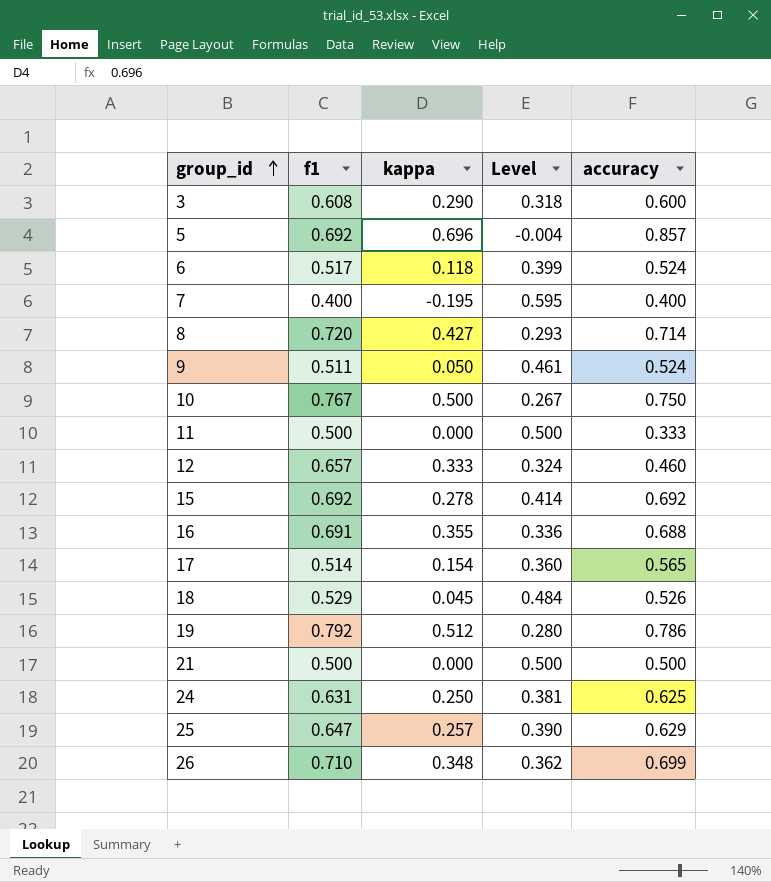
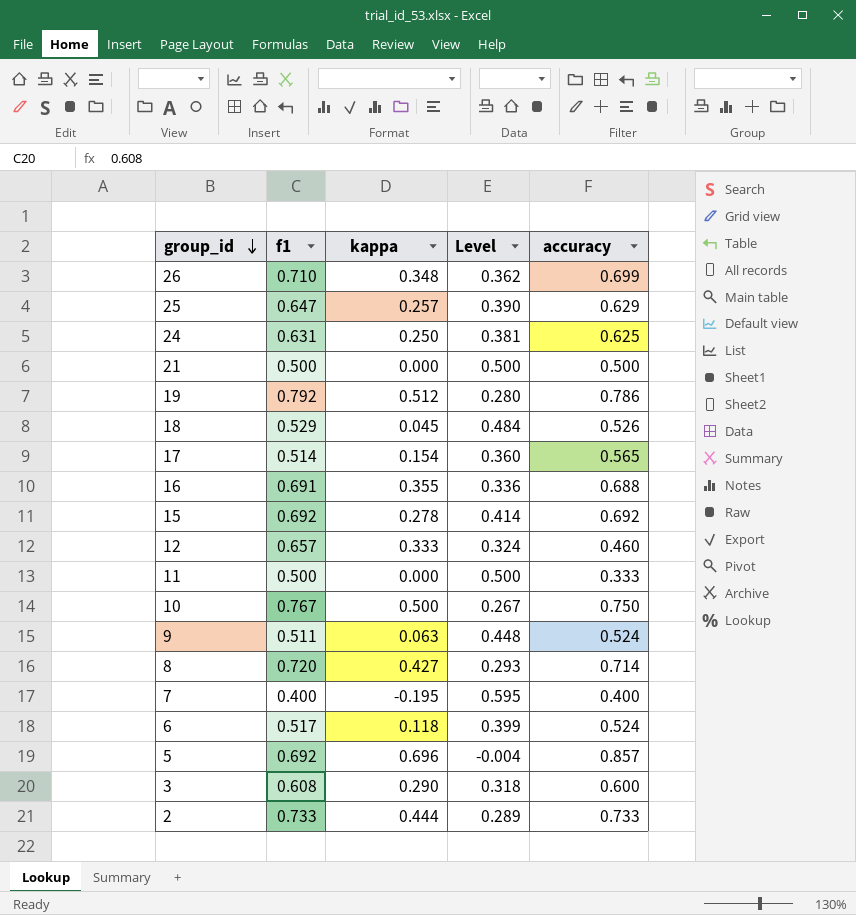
row order: group_id ascending -> group_id descending
9 | kappa: 0.050 -> 0.063
9 | Level: 0.461 -> 0.448
row 2: none -> 0.733 | 0.444 | 0.289 | 0.733

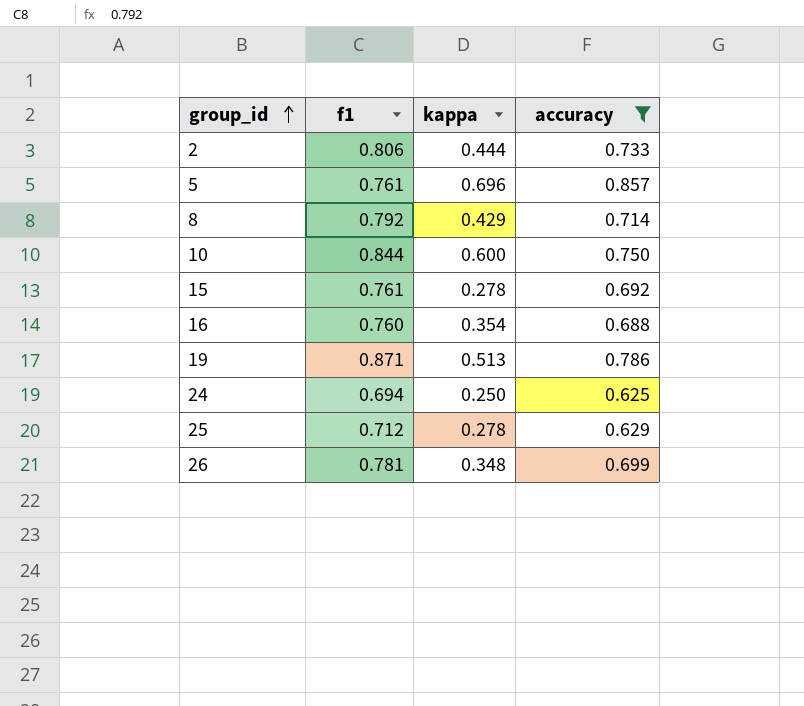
filter: none -> accuracy >= 0.625
row order: group_id descending -> group_id ascending
column Level | formula: [f1] - [kappa] -> none
2 | f1: 0.733 -> 0.806
5 | f1: 0.692 -> 0.761
8 | f1: 0.720 -> 0.792
8 | kappa: 0.427 -> 0.429
10 | f1: 0.767 -> 0.844
10 | kappa: 0.500 -> 0.600
15 | f1: 0.692 -> 0.761
16 | f1: 0.691 -> 0.760
16 | kappa: 0.355 -> 0.354
19 | f1: 0.792 -> 0.871
19 | kappa: 0.512 -> 0.513
24 | f1: 0.631 -> 0.694
25 | f1: 0.647 -> 0.712
25 | kappa: 0.257 -> 0.278
26 | f1: 0.710 -> 0.781

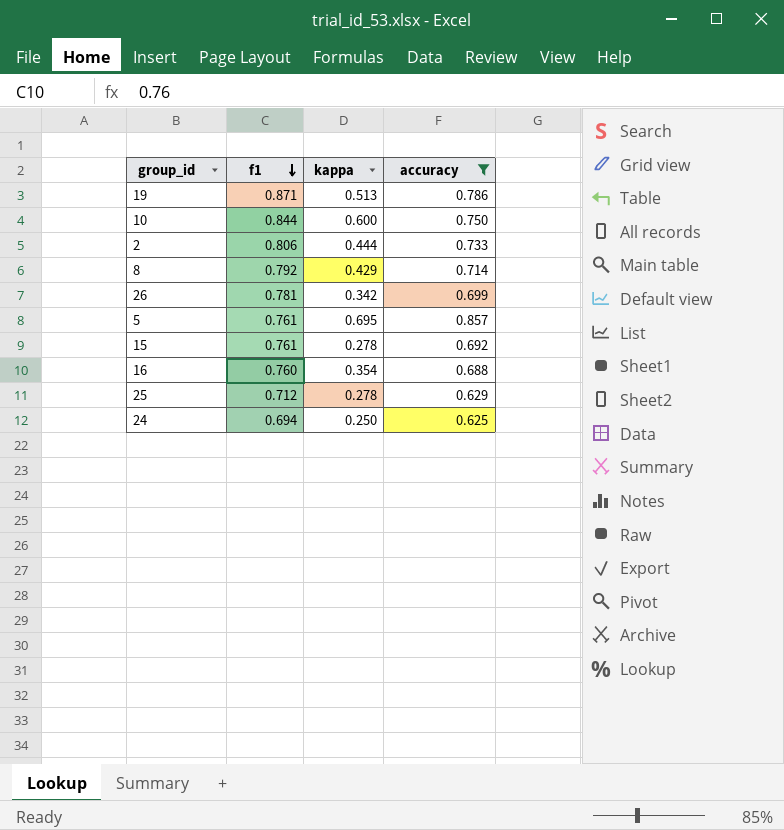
row order: group_id ascending -> f1 descending
26 | kappa: 0.348 -> 0.342
5 | kappa: 0.696 -> 0.695

